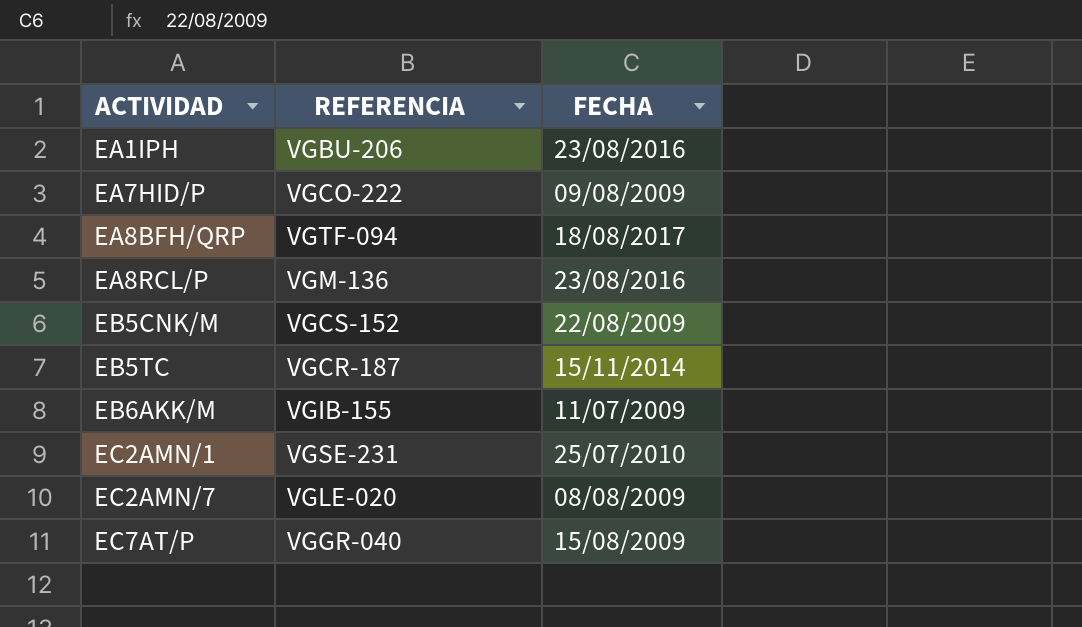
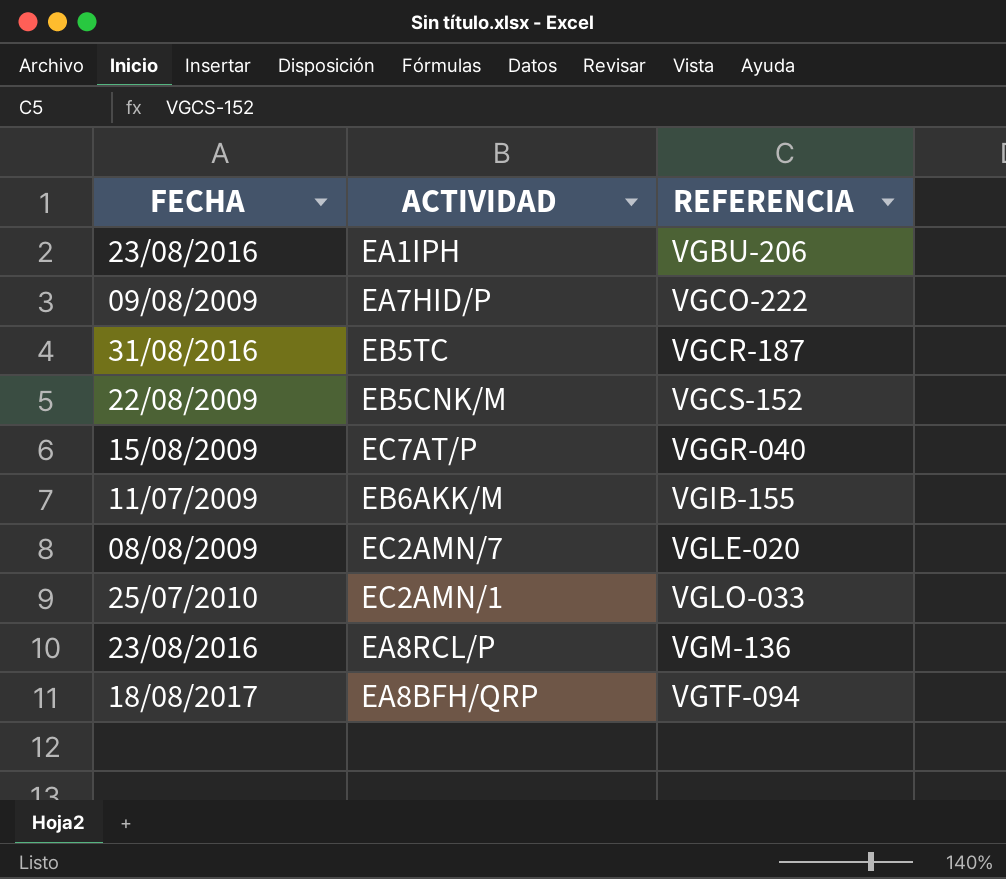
row order: ACTIVIDAD ascending -> REFERENCIA ascending
column FECHA | position: 3 -> 1
EB5TC | FECHA: 15/11/2014 -> 31/08/2016
EC2AMN/1 | REFERENCIA: VGSE-231 -> VGLO-033

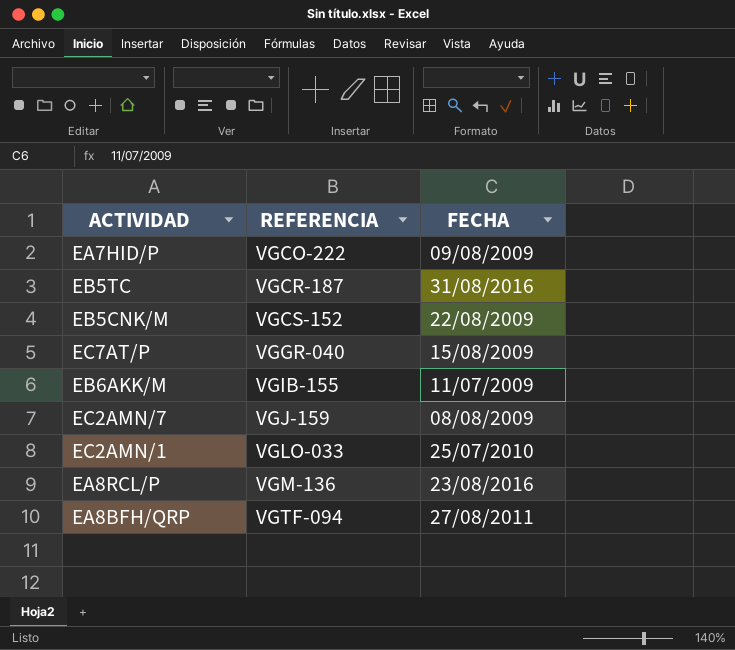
column FECHA | position: 1 -> 3
row EA1IPH: 23/08/2016 | VGBU-206 -> none
EC2AMN/7 | REFERENCIA: VGLE-020 -> VGJ-159
EA8BFH/QRP | FECHA: 18/08/2017 -> 27/08/2011

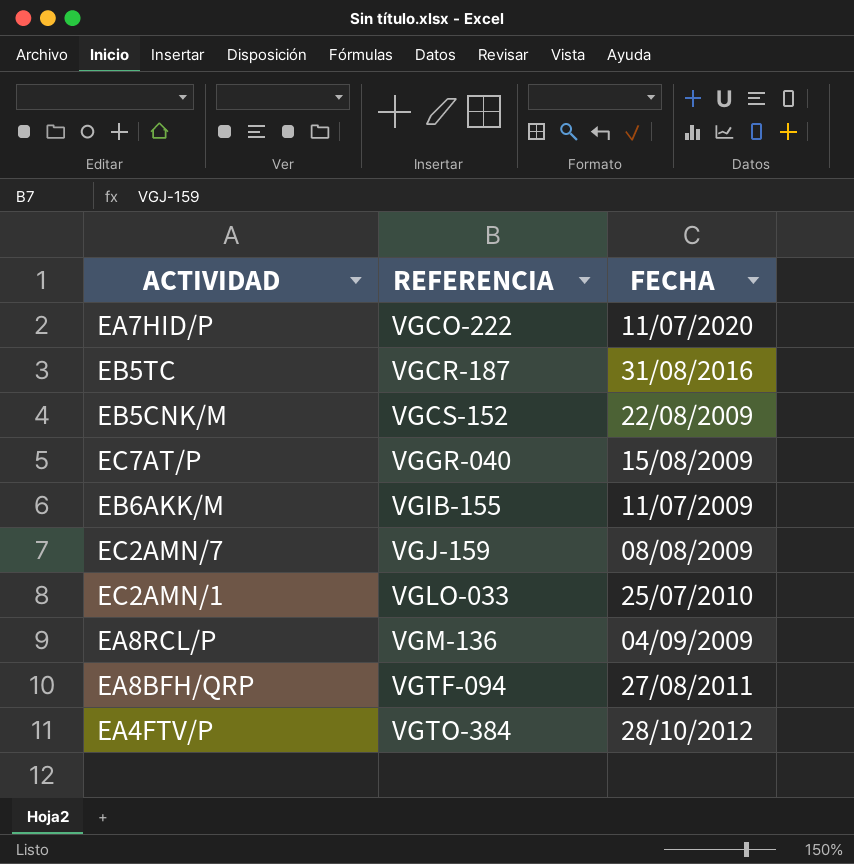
EA7HID/P | FECHA: 09/08/2009 -> 11/07/2020
EA8RCL/P | FECHA: 23/08/2016 -> 04/09/2009
row EA4FTV/P: none -> VGTO-384 | 28/10/2012

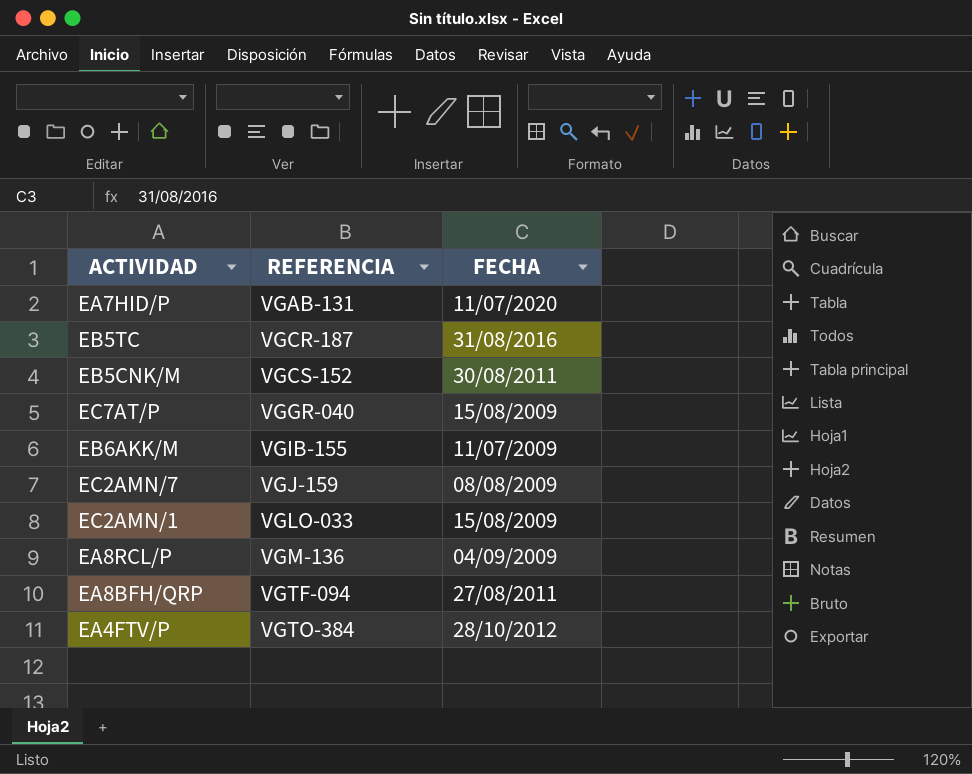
EA7HID/P | REFERENCIA: VGCO-222 -> VGAB-131
EB5CNK/M | FECHA: 22/08/2009 -> 30/08/2011
EC2AMN/1 | FECHA: 25/07/2010 -> 15/08/2009

